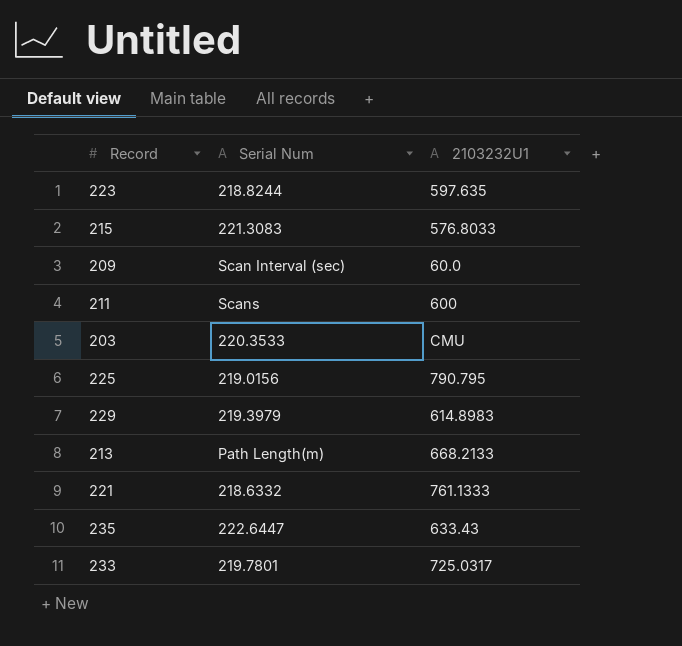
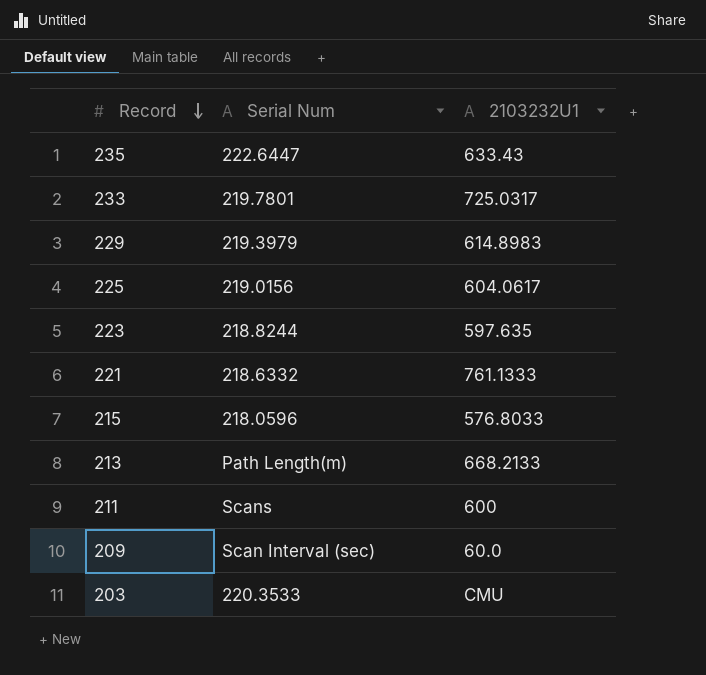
row order: none -> Record descending
225 | 2103232U1: 790.795 -> 604.0617
215 | Serial Num: 221.3083 -> 218.0596

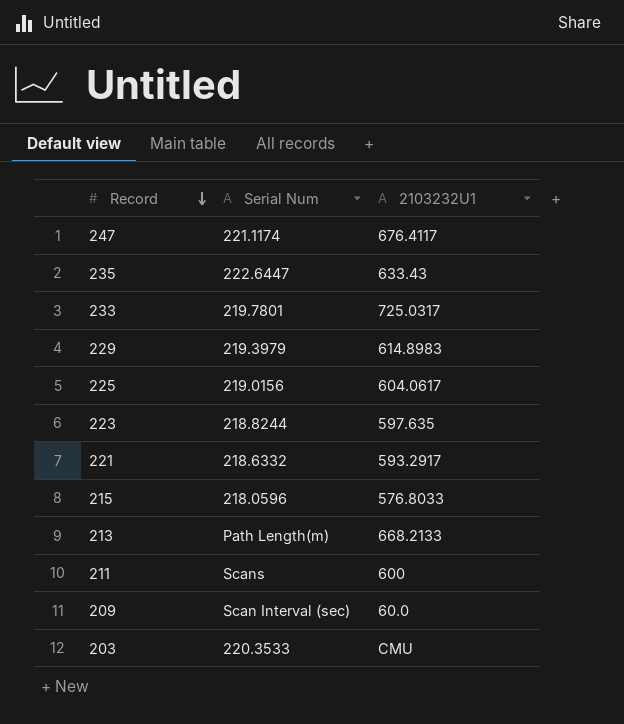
row 247: none -> 221.1174 | 676.4117
221 | 2103232U1: 761.1333 -> 593.2917

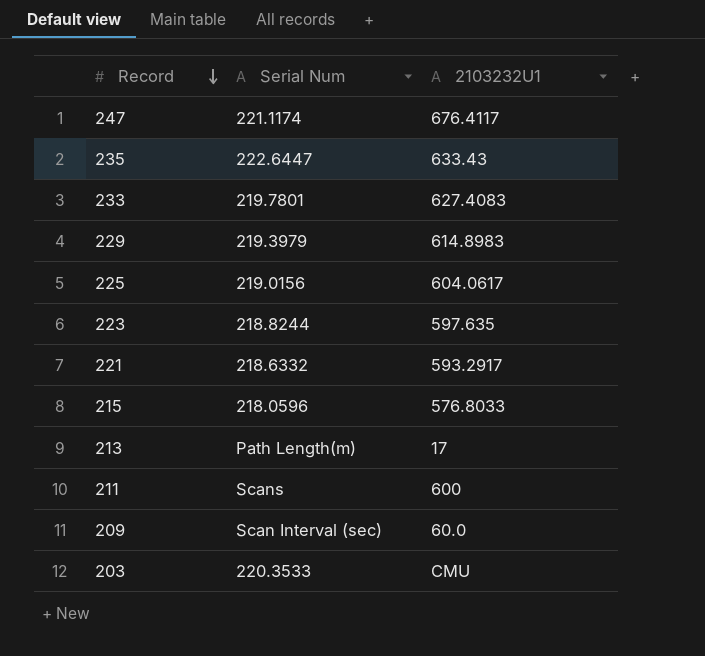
233 | 2103232U1: 725.0317 -> 627.4083
213 | 2103232U1: 668.2133 -> 17

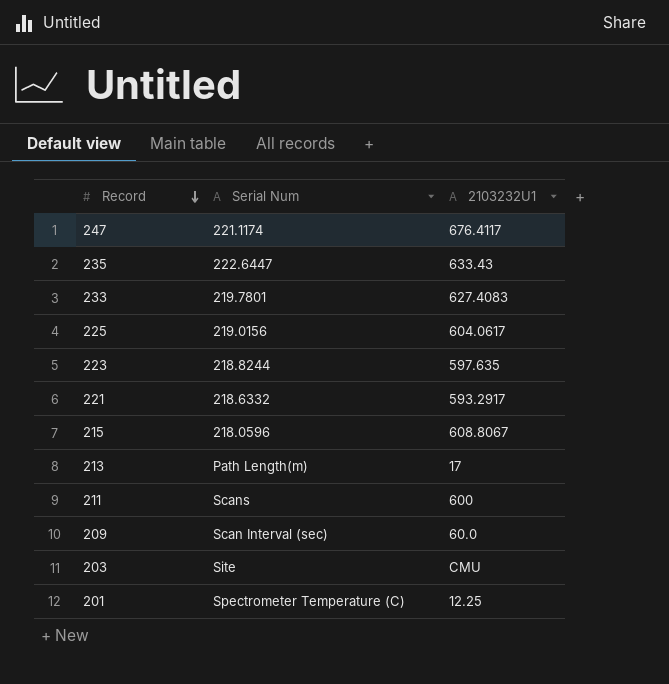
row 229: 219.3979 | 614.8983 -> none
215 | 2103232U1: 576.8033 -> 608.8067
203 | Serial Num: 220.3533 -> Site
row 201: none -> Spectrometer Temperature (C) | 12.25

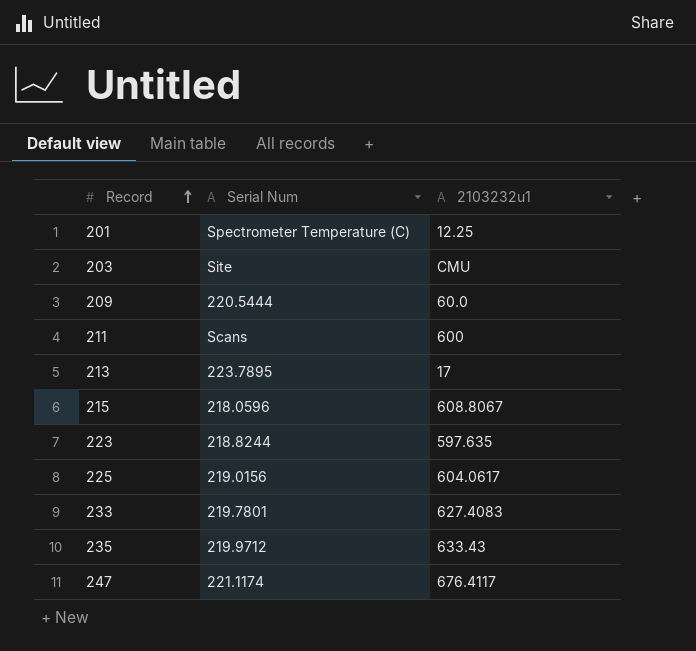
row order: Record descending -> Record ascending
column name: 2103232U1 -> 2103232u1
row 221: 218.6332 | 593.2917 -> none
209 | Serial Num: Scan Interval (sec) -> 220.5444
213 | Serial Num: Path Length(m) -> 223.7895
235 | Serial Num: 222.6447 -> 219.9712

